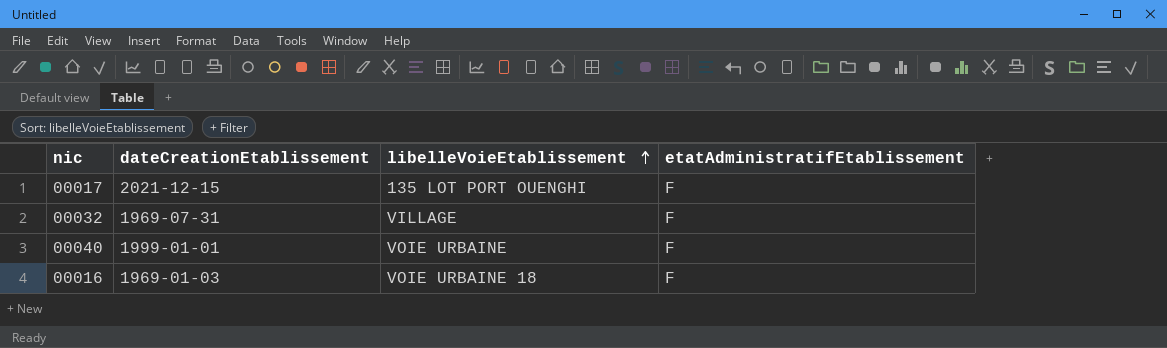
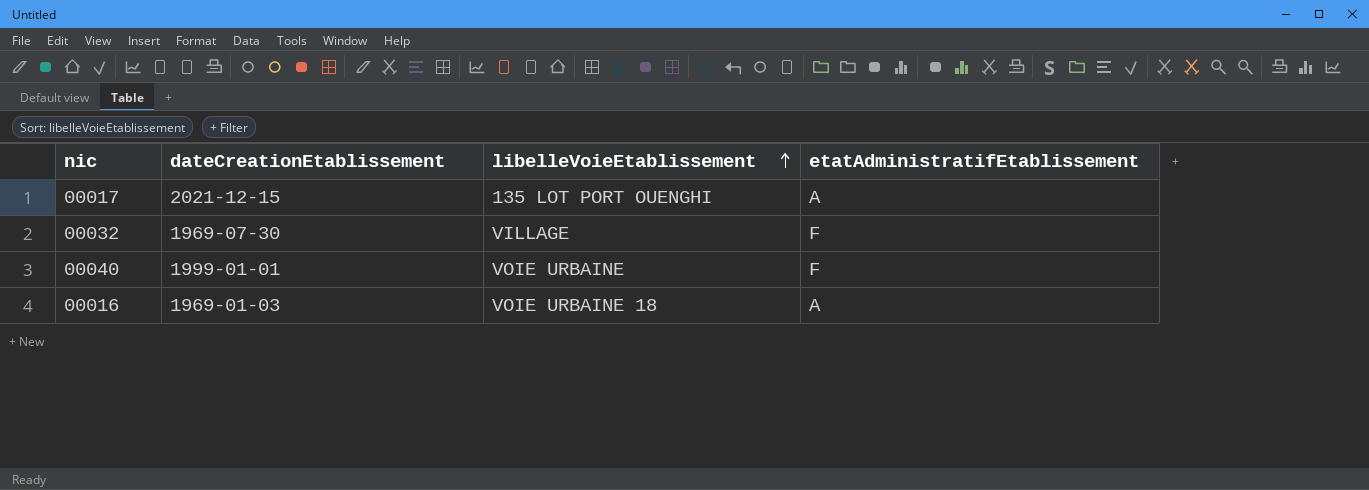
00017 | etatAdministratifEtablissement: F -> A
00032 | dateCreationEtablissement: 1969-07-31 -> 1969-07-30
00016 | etatAdministratifEtablissement: F -> A

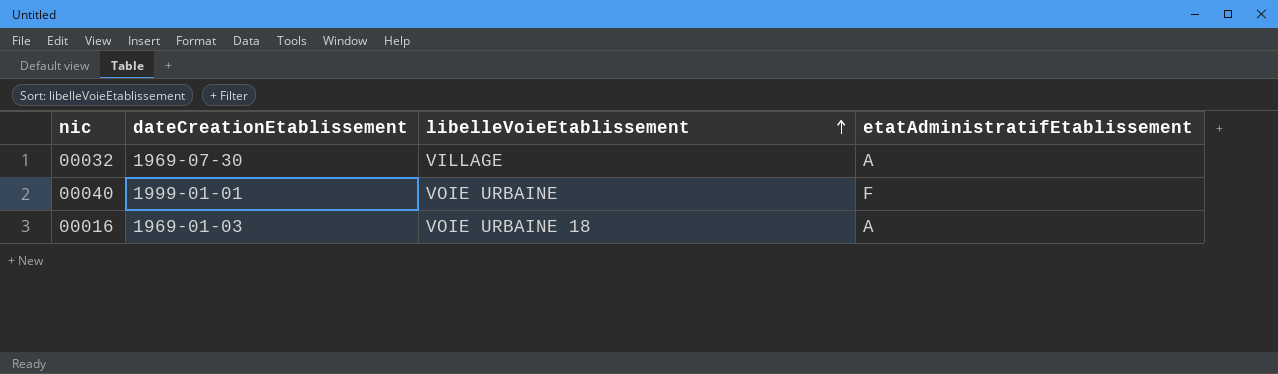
row 00017: 2021-12-15 | 135 LOT PORT OUENGHI | A -> none
00032 | etatAdministratifEtablissement: F -> A

